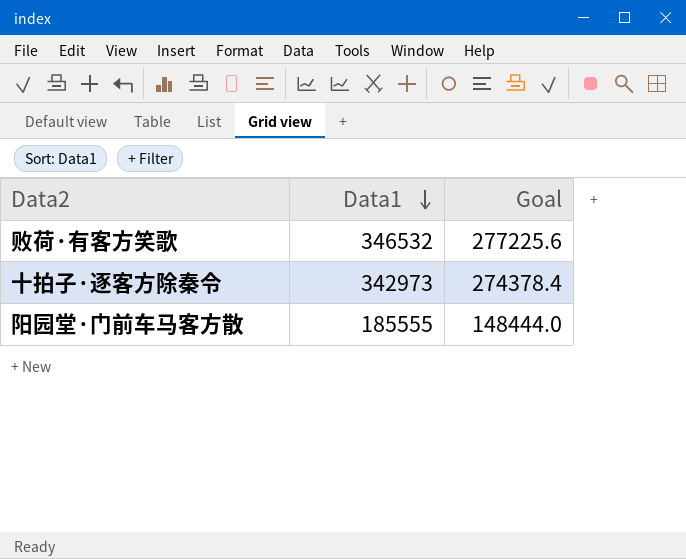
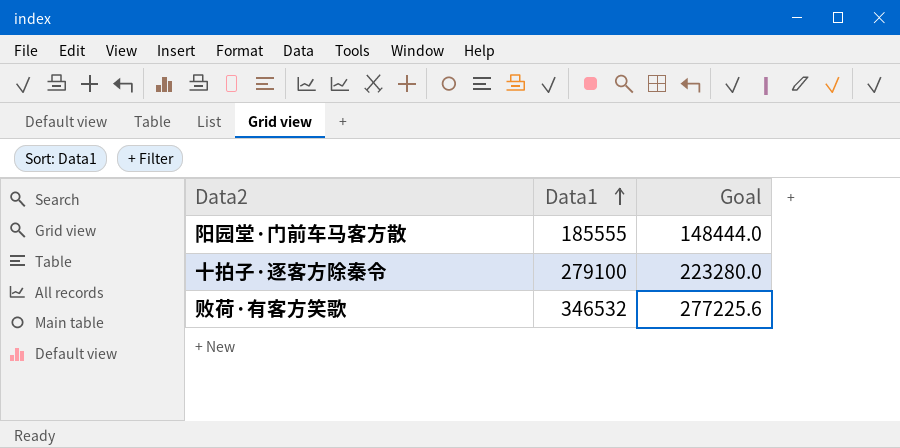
row order: Data1 descending -> Data1 ascending
十拍子·逐客方除秦令 | Data1: 342973 -> 279100
十拍子·逐客方除秦令 | Goal: 274378.4 -> 223280.0

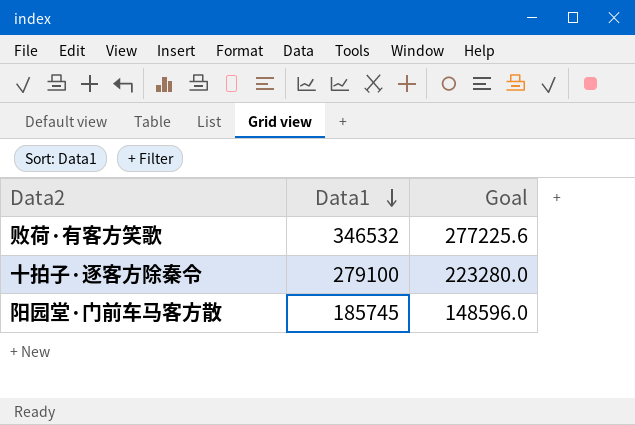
row order: Data1 ascending -> Data1 descending
阳园堂·门前车马客方散 | Data1: 185555 -> 185745
阳园堂·门前车马客方散 | Goal: 148444.0 -> 148596.0

